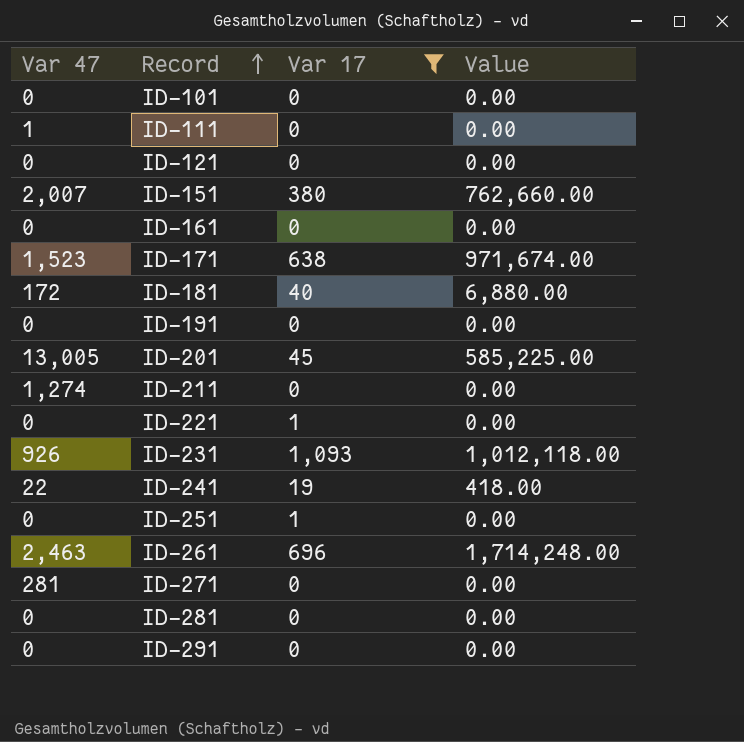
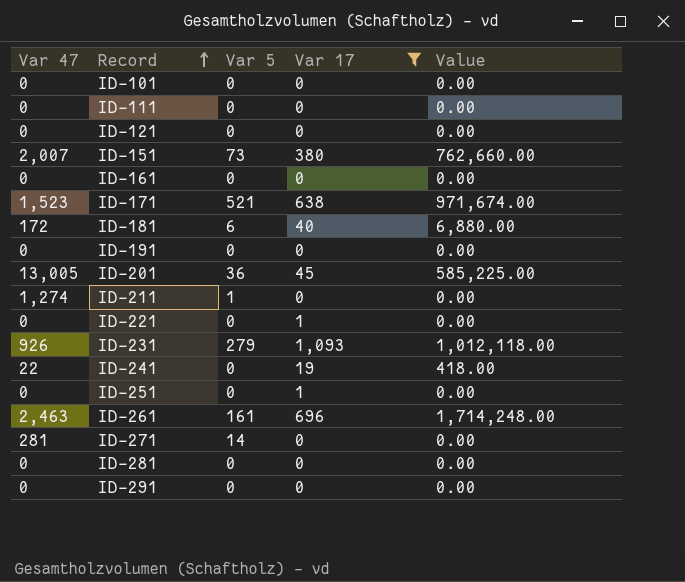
column Var 5 | position: none -> 3
ID-111 | Var 47: 1 -> 0

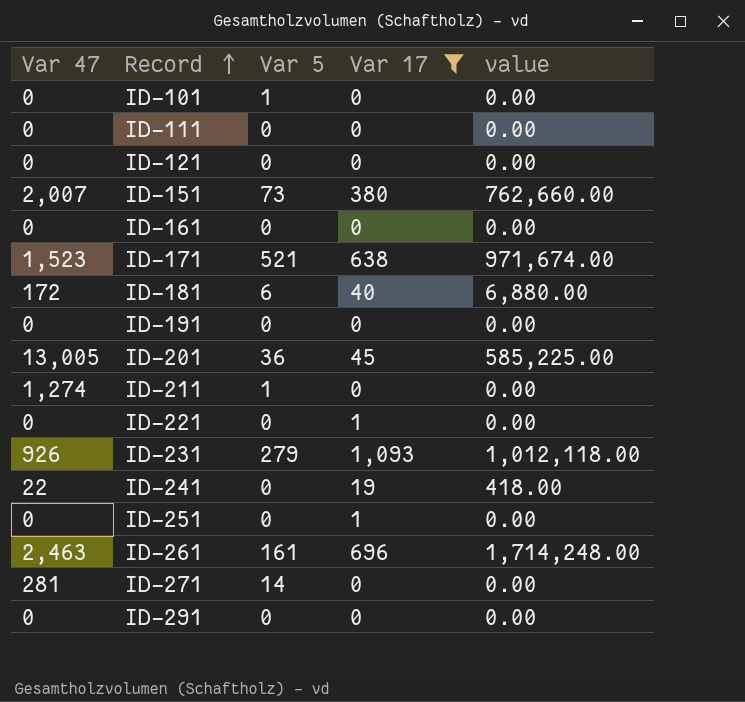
column name: Value -> value
row ID-281: 0 | 0 | 0 | 0.00 -> none
ID-101 | Var 5: 0 -> 1

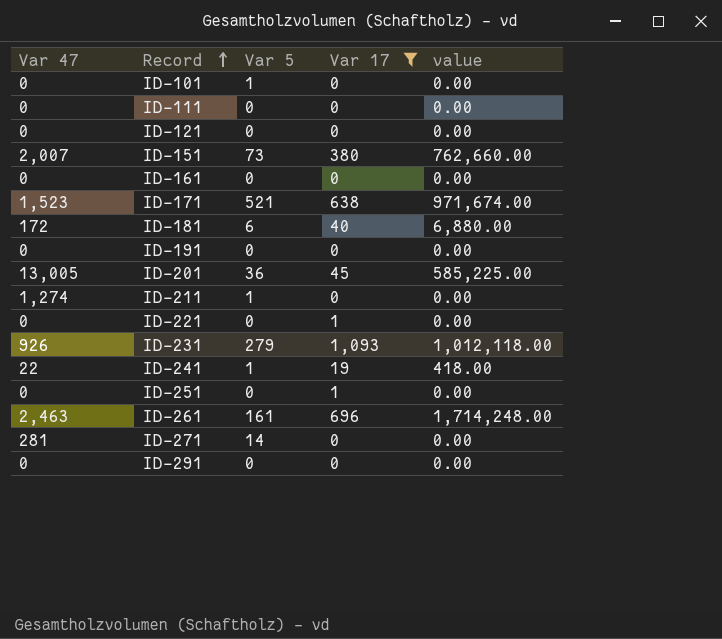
ID-241 | Var 5: 0 -> 1

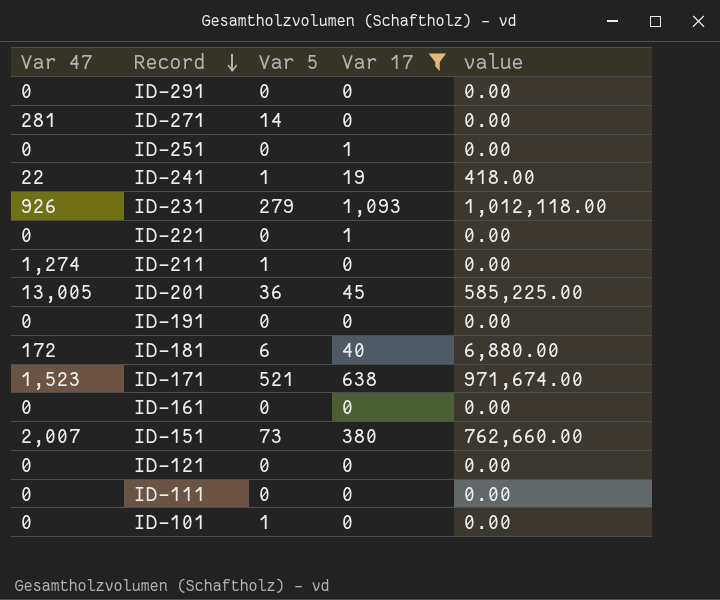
row order: Record ascending -> Record descending
row ID-261: 2,463 | 161 | 696 | 1,714,248.00 -> none

